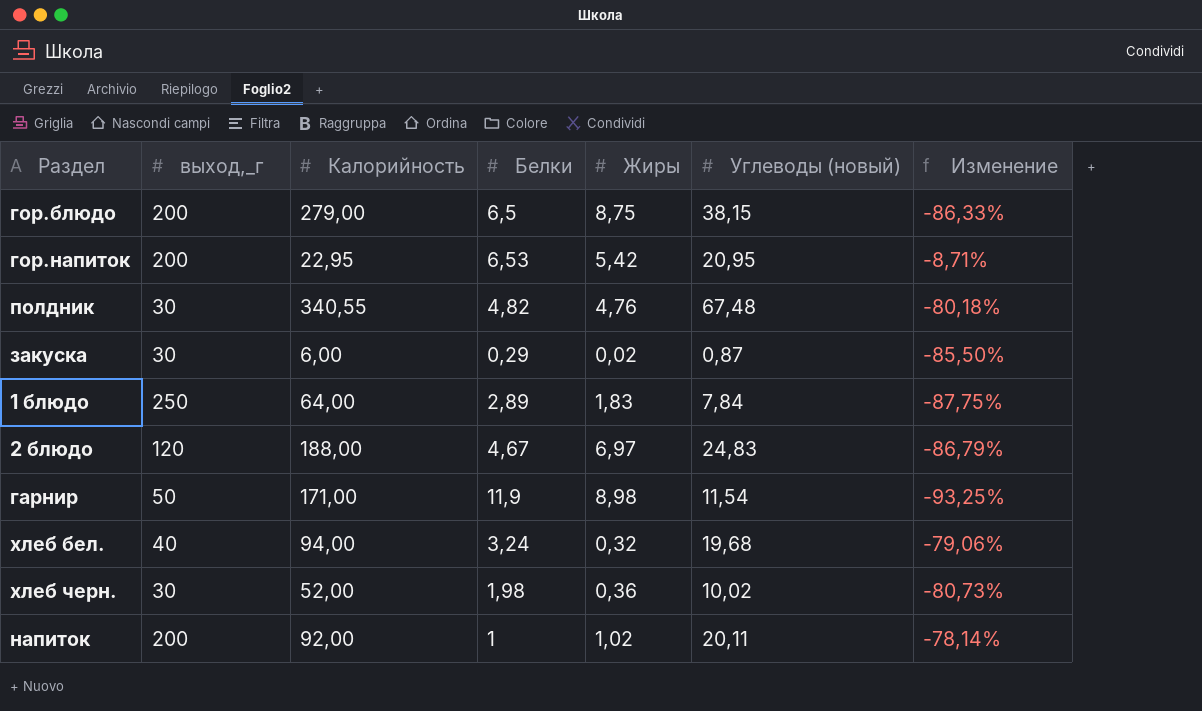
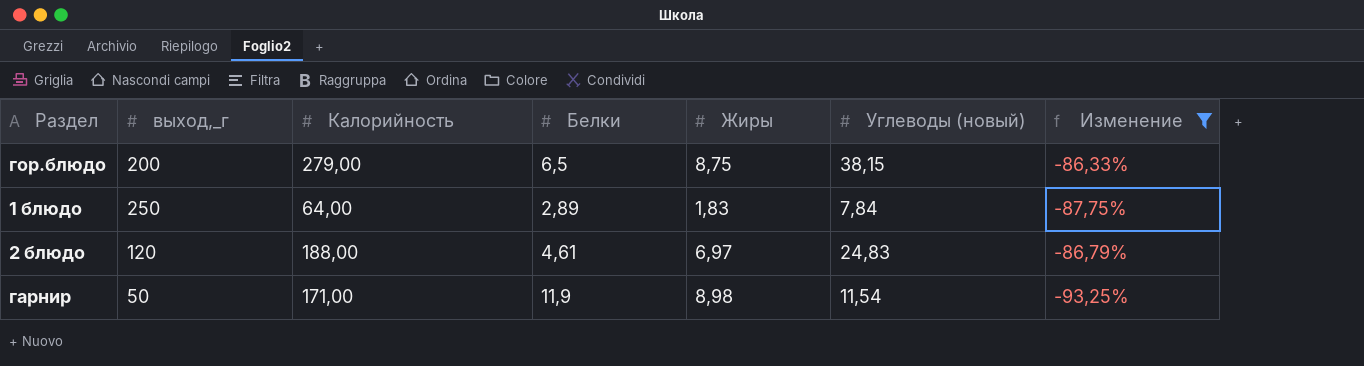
filter: none -> Изменение <= -86,33%
2 блюдо | Белки: 4,67 -> 4,61

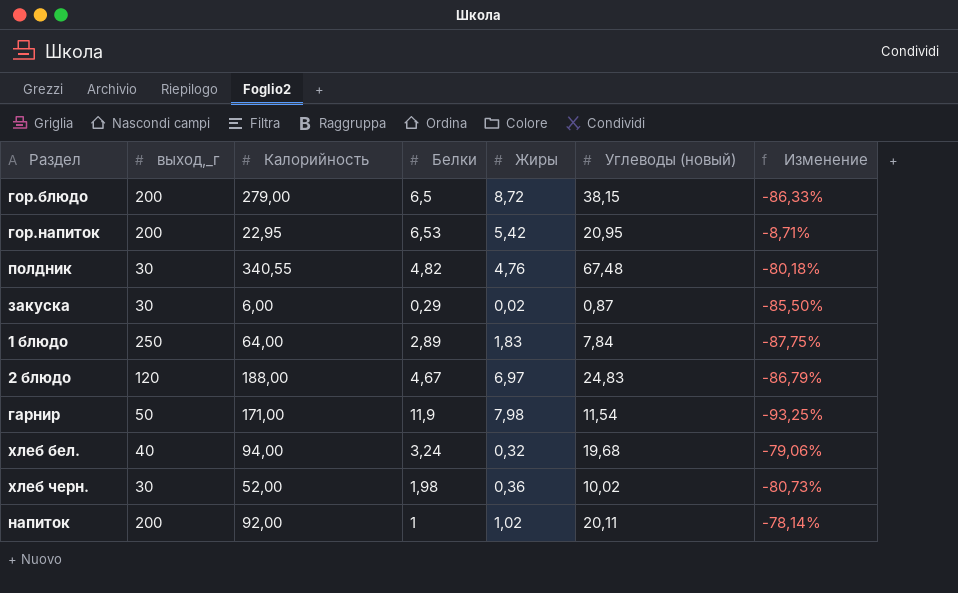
filter: Изменение <= -86,33% -> none
гор.блюдо | Жиры: 8,75 -> 8,72
2 блюдо | Белки: 4,61 -> 4,67
гарнир | Жиры: 8,98 -> 7,98

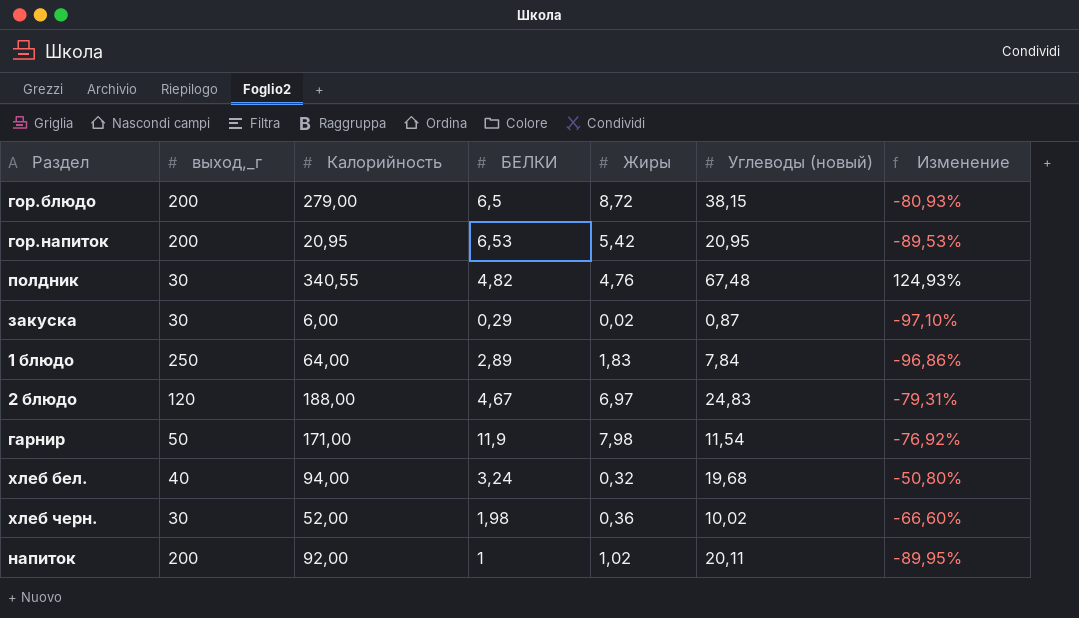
column name: Белки -> БЕЛКИ
column Изменение | formula: ([Углеводы (новый)] - [Калорийность]) / [Калорийность] -> ([Углеводы (новый)] - [выход,_г]) / [выход,_г]
гор.напиток | Калорийность: 22,95 -> 20,95

